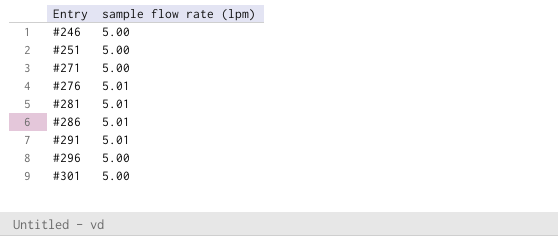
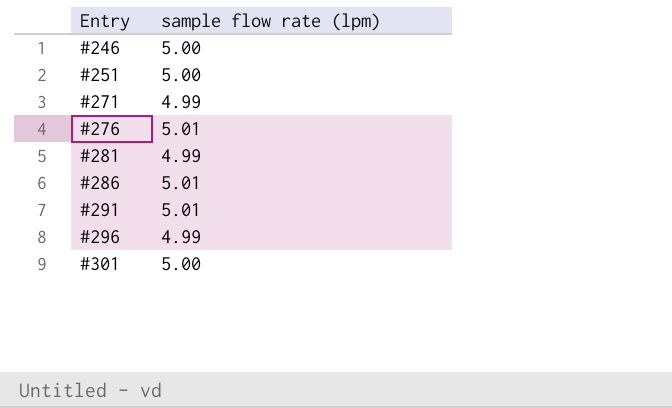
#271 | sample flow rate (lpm): 5.00 -> 4.99
#281 | sample flow rate (lpm): 5.01 -> 4.99
#296 | sample flow rate (lpm): 5.00 -> 4.99

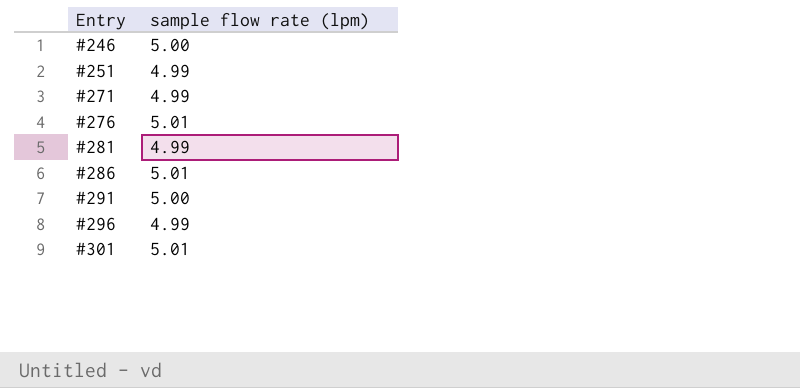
#251 | sample flow rate (lpm): 5.00 -> 4.99
#291 | sample flow rate (lpm): 5.01 -> 5.00
#301 | sample flow rate (lpm): 5.00 -> 5.01

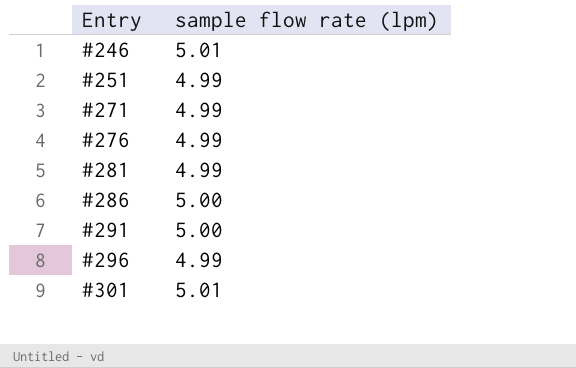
#246 | sample flow rate (lpm): 5.00 -> 5.01
#276 | sample flow rate (lpm): 5.01 -> 4.99
#286 | sample flow rate (lpm): 5.01 -> 5.00

